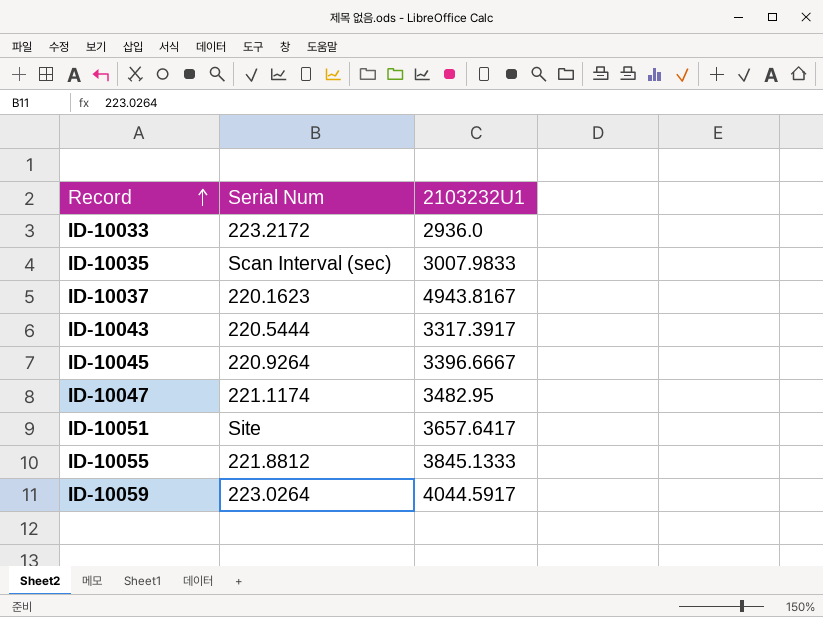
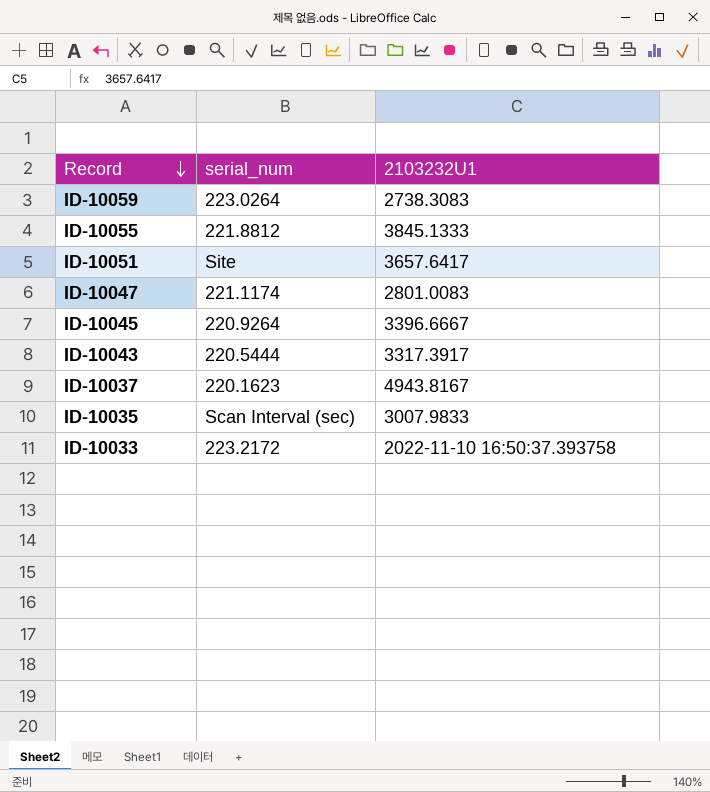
row order: Record ascending -> Record descending
column name: Serial Num -> serial_num
ID-10059 | 2103232U1: 4044.5917 -> 2738.3083
ID-10047 | 2103232U1: 3482.95 -> 2801.0083
ID-10033 | 2103232U1: 2936.0 -> 2022-11-10 16:50:37.393758

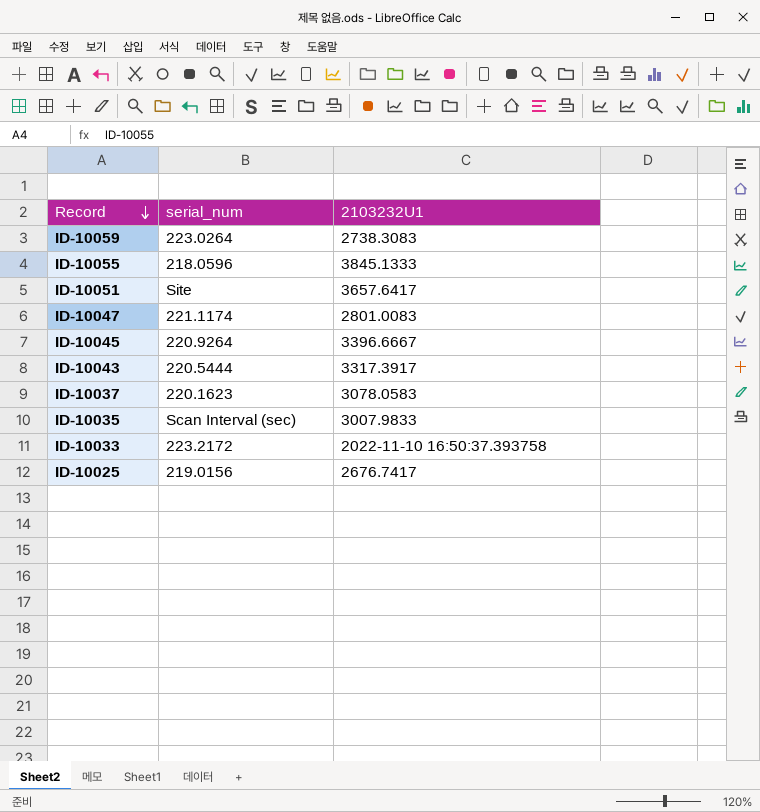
ID-10055 | serial_num: 221.8812 -> 218.0596
ID-10037 | 2103232U1: 4943.8167 -> 3078.0583
row ID-10025: none -> 219.0156 | 2676.7417

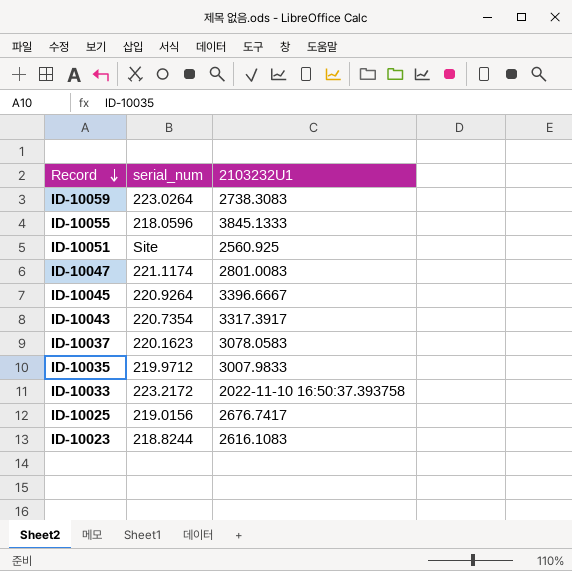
ID-10051 | 2103232U1: 3657.6417 -> 2560.925
ID-10043 | serial_num: 220.5444 -> 220.7354
ID-10035 | serial_num: Scan Interval (sec) -> 219.9712
row ID-10023: none -> 218.8244 | 2616.1083

